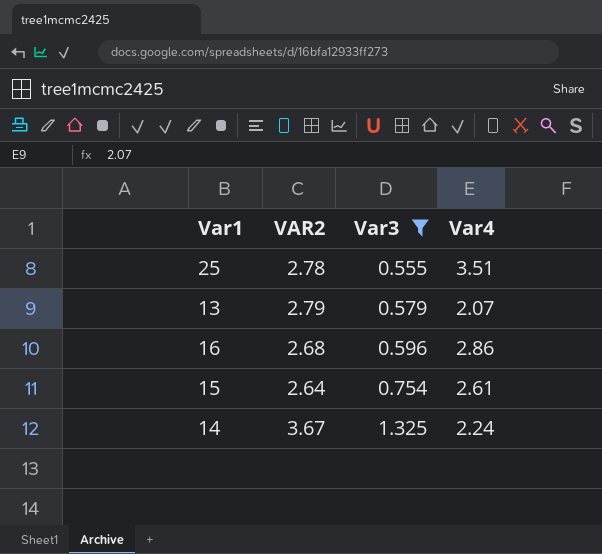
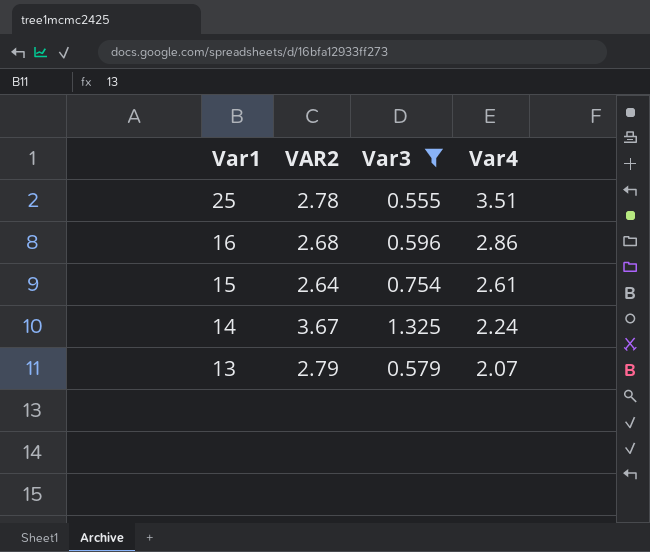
row order: Var3 ascending -> Var1 descending

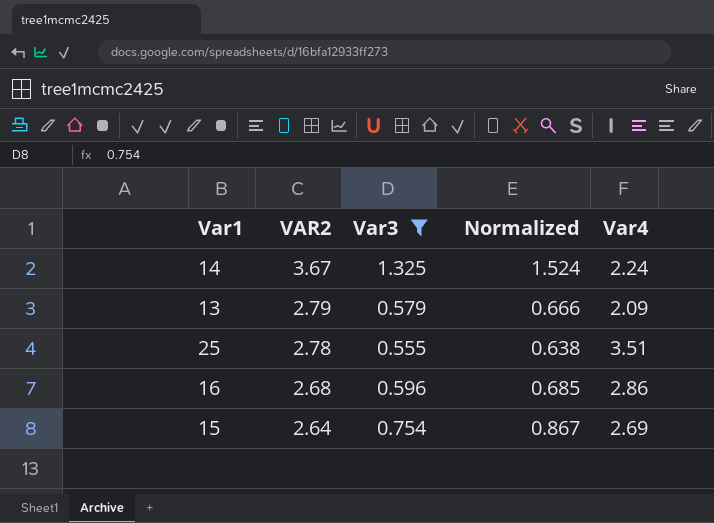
row order: Var1 descending -> VAR2 descending
column Normalized | formula: none -> [Var3] * 1.15
13 | Var4: 2.07 -> 2.09
15 | Var4: 2.61 -> 2.69

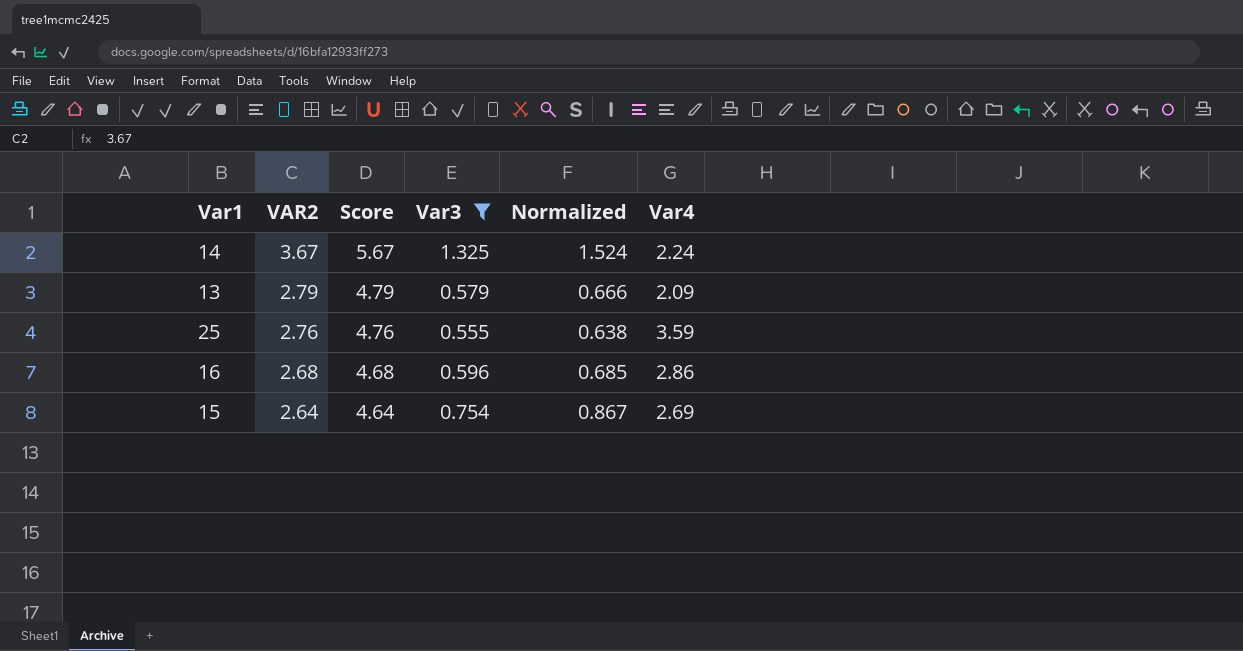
column Score | formula: none -> [VAR2] + 2
25 | VAR2: 2.78 -> 2.76
25 | Var4: 3.51 -> 3.59

